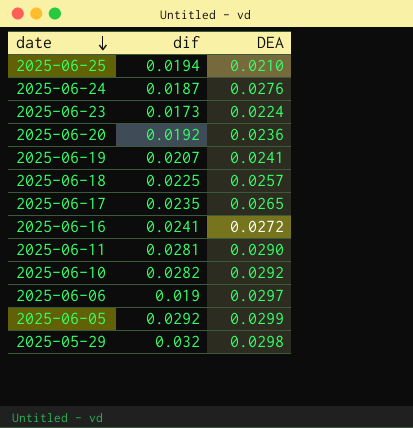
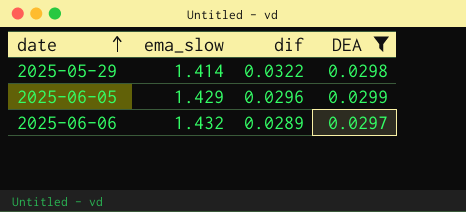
filter: none -> DEA >= 0.0297
row order: date descending -> date ascending
column ema_slow | position: none -> 2
2025-05-29 | dif: 0.032 -> 0.0322
2025-06-05 | dif: 0.0292 -> 0.0296
2025-06-06 | dif: 0.019 -> 0.0289

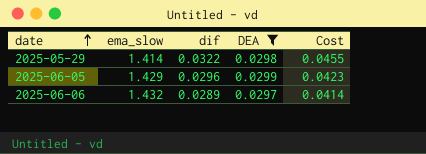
column Cost | formula: none -> [ema_slow] * [dif]

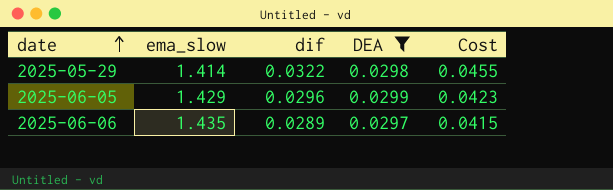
2025-06-06 | ema_slow: 1.432 -> 1.435
2025-06-06 | Cost: 0.0414 -> 0.0415

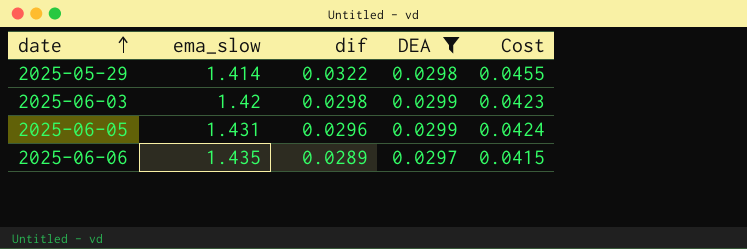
row 2025-06-03: none -> 1.42 | 0.0298 | 0.0299 | 0.0423
2025-06-05 | ema_slow: 1.429 -> 1.431
2025-06-05 | Cost: 0.0423 -> 0.0424

